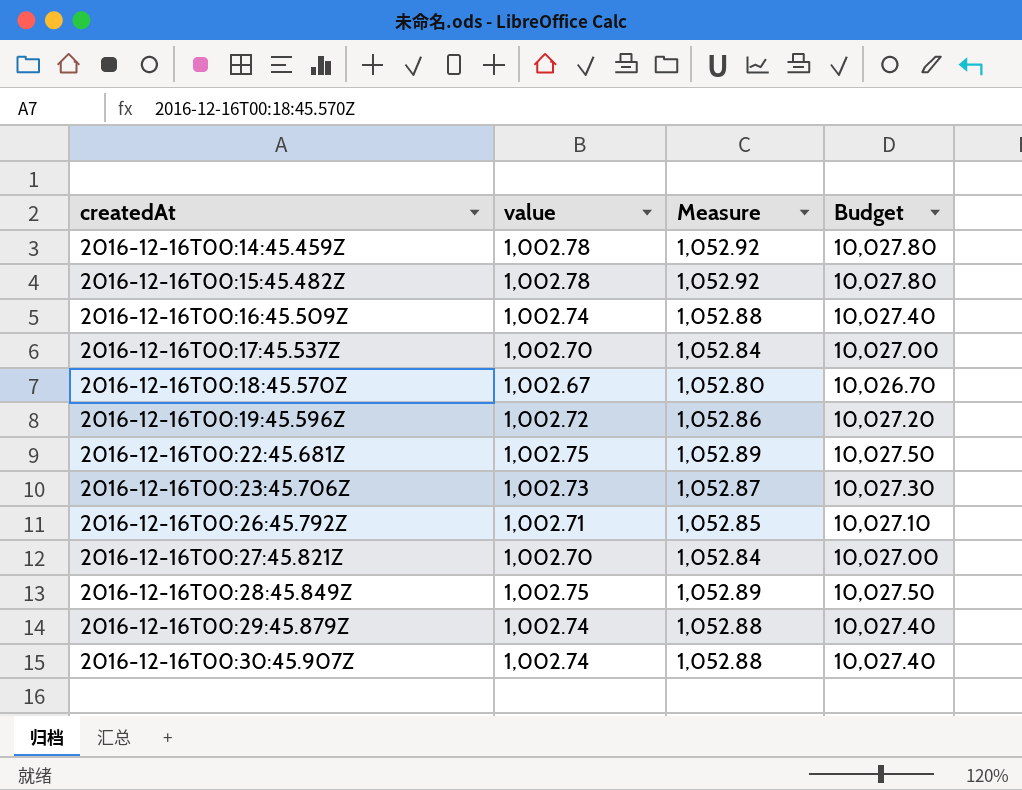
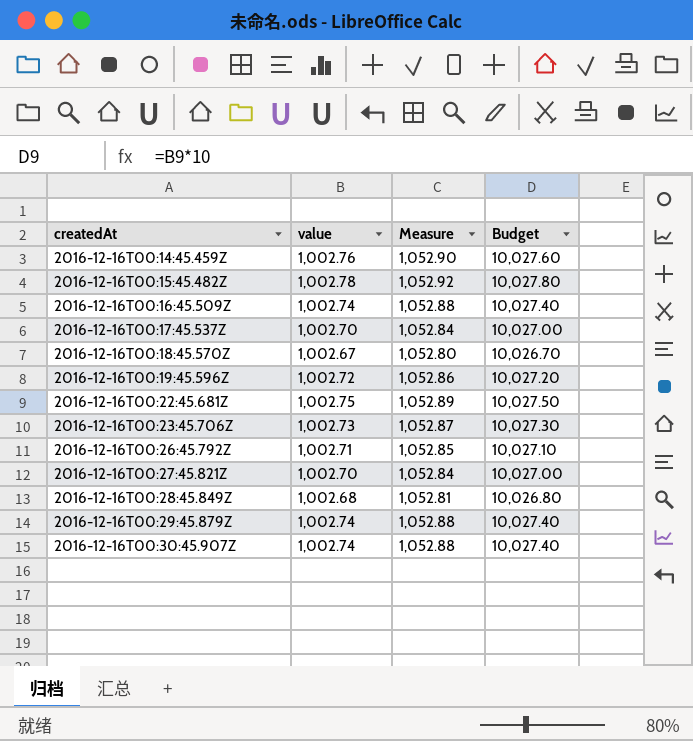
2016-12-16T00:14:45.459Z | value: 1,002.78 -> 1,002.76
2016-12-16T00:14:45.459Z | Measure: 1,052.92 -> 1,052.90
2016-12-16T00:14:45.459Z | Budget: 10,027.80 -> 10,027.60
2016-12-16T00:28:45.849Z | value: 1,002.75 -> 1,002.68
2016-12-16T00:28:45.849Z | Measure: 1,052.89 -> 1,052.81
2016-12-16T00:28:45.849Z | Budget: 10,027.50 -> 10,026.80

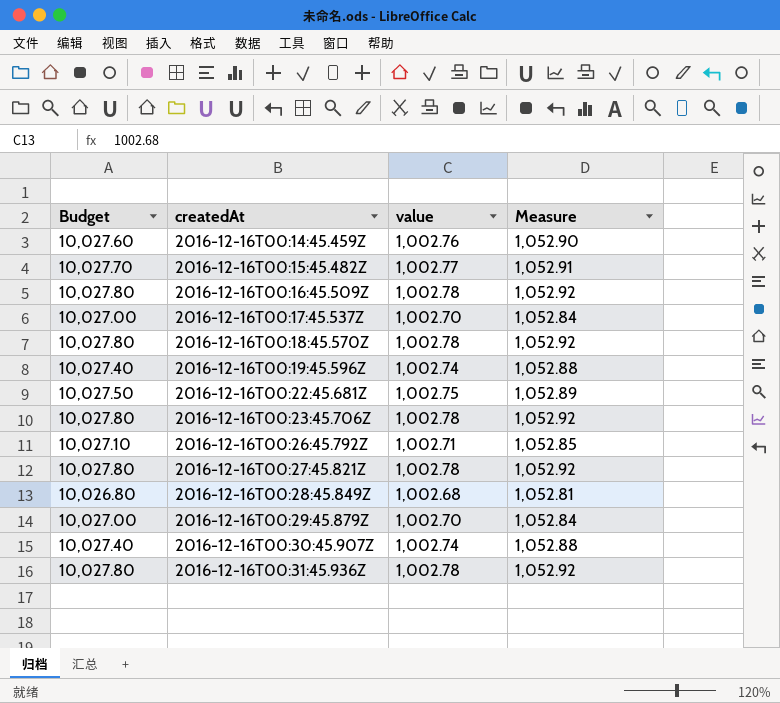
column Budget | position: 4 -> 1
2016-12-16T00:15:45.482Z | Budget: 10,027.80 -> 10,027.70
2016-12-16T00:15:45.482Z | value: 1,002.78 -> 1,002.77
2016-12-16T00:15:45.482Z | Measure: 1,052.92 -> 1,052.91
2016-12-16T00:16:45.509Z | Budget: 10,027.40 -> 10,027.80
2016-12-16T00:16:45.509Z | value: 1,002.74 -> 1,002.78
2016-12-16T00:16:45.509Z | Measure: 1,052.88 -> 1,052.92
2016-12-16T00:18:45.570Z | Budget: 10,026.70 -> 10,027.80
2016-12-16T00:18:45.570Z | value: 1,002.67 -> 1,002.78
2016-12-16T00:18:45.570Z | Measure: 1,052.80 -> 1,052.92
2016-12-16T00:19:45.596Z | Budget: 10,027.20 -> 10,027.40
2016-12-16T00:19:45.596Z | value: 1,002.72 -> 1,002.74
2016-12-16T00:19:45.596Z | Measure: 1,052.86 -> 1,052.88
2016-12-16T00:23:45.706Z | Budget: 10,027.30 -> 10,027.80
2016-12-16T00:23:45.706Z | value: 1,002.73 -> 1,002.78
2016-12-16T00:23:45.706Z | Measure: 1,052.87 -> 1,052.92
2016-12-16T00:27:45.821Z | Budget: 10,027.00 -> 10,027.80
2016-12-16T00:27:45.821Z | value: 1,002.70 -> 1,002.78
2016-12-16T00:27:45.821Z | Measure: 1,052.84 -> 1,052.92
2016-12-16T00:29:45.879Z | Budget: 10,027.40 -> 10,027.00
2016-12-16T00:29:45.879Z | value: 1,002.74 -> 1,002.70
2016-12-16T00:29:45.879Z | Measure: 1,052.88 -> 1,052.84
row 2016-12-16T00:31:45.936Z: none -> 10,027.80 | 1,002.78 | 1,052.92

